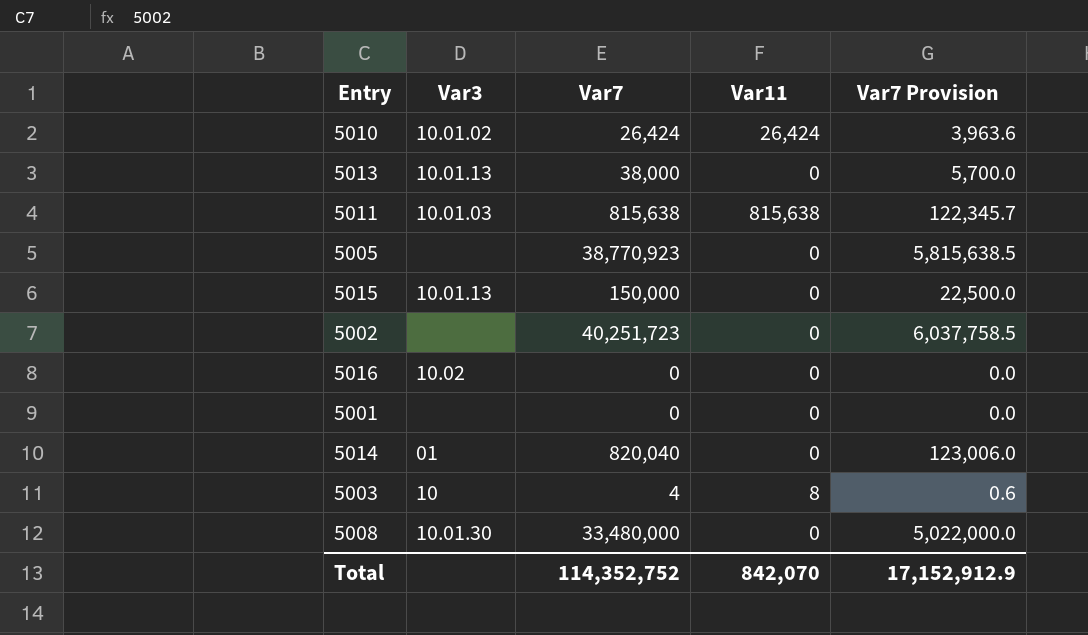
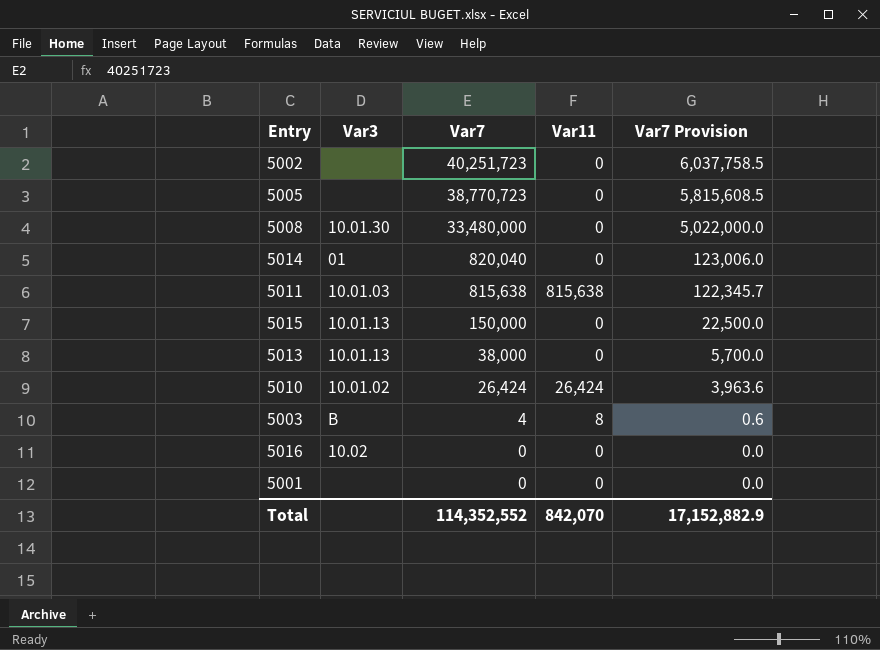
row order: none -> Var7 descending
5005 | Var7: 38,770,923 -> 38,770,723
5005 | Var7 Provision: 5,815,638.5 -> 5,815,608.5
5003 | Var3: 10 -> B
Total | Var7: 114,352,752 -> 114,352,552
Total | Var7 Provision: 17,152,912.9 -> 17,152,882.9

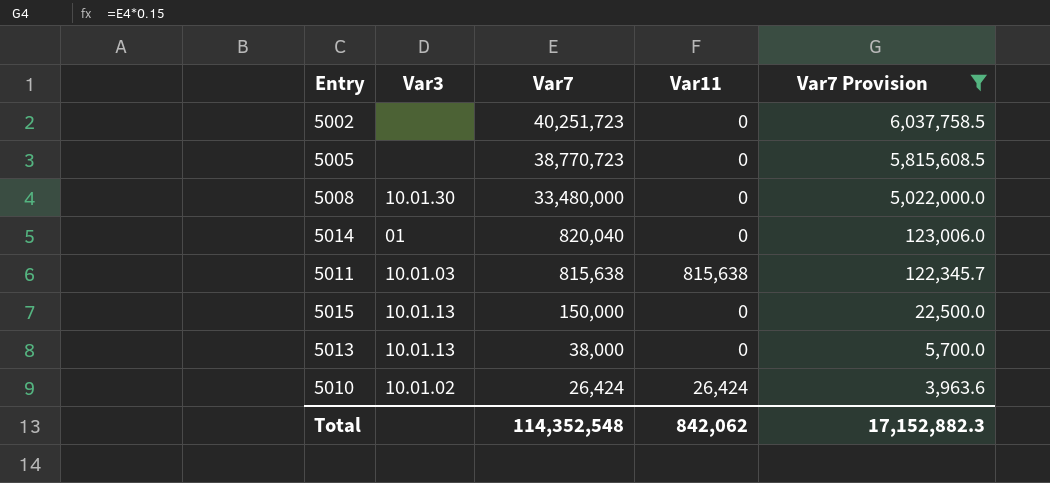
filter: none -> Var7 Provision >= 3,963.6
Total | Var7: 114,352,552 -> 114,352,548
Total | Var11: 842,070 -> 842,062
Total | Var7 Provision: 17,152,882.9 -> 17,152,882.3

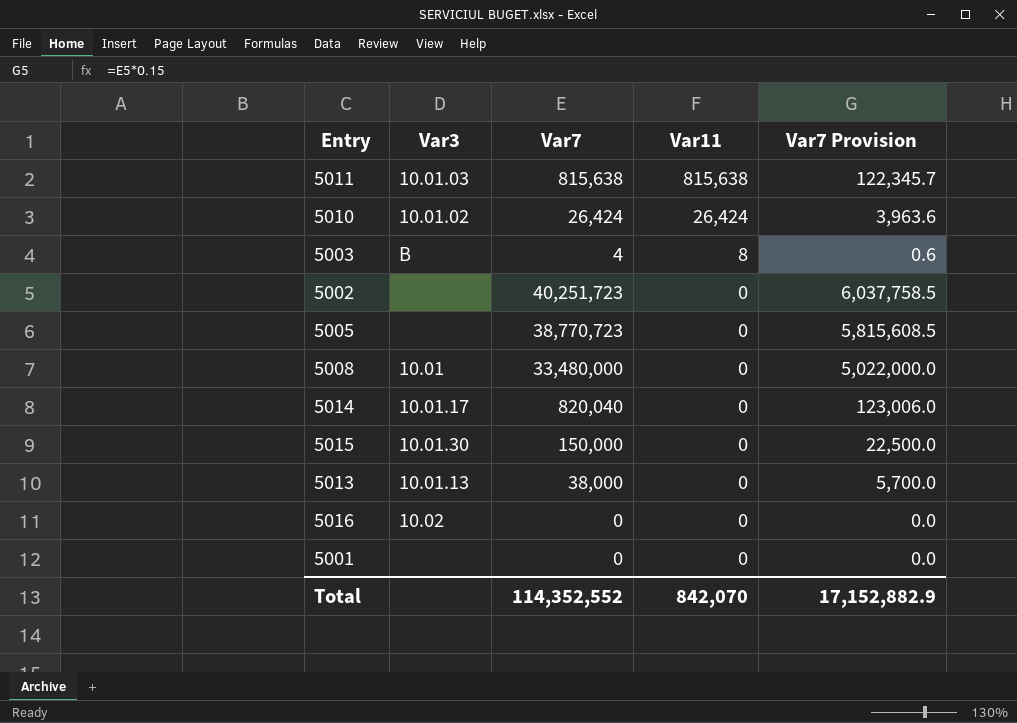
filter: Var7 Provision >= 3,963.6 -> none
row order: Var7 descending -> Var11 descending
5008 | Var3: 10.01.30 -> 10.01
5014 | Var3: 01 -> 10.01.17
5015 | Var3: 10.01.13 -> 10.01.30
Total | Var7: 114,352,548 -> 114,352,552
Total | Var11: 842,062 -> 842,070
Total | Var7 Provision: 17,152,882.3 -> 17,152,882.9

